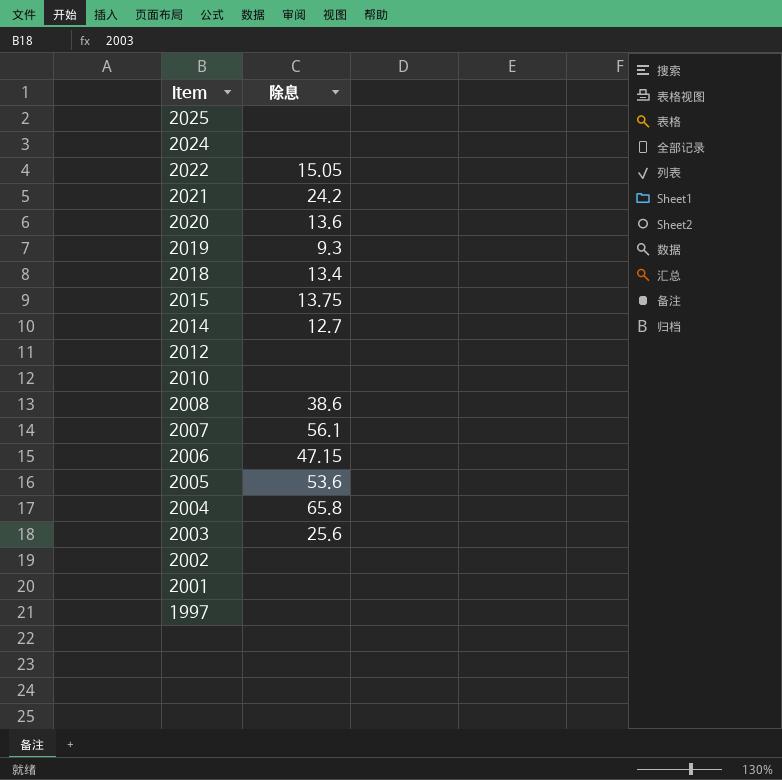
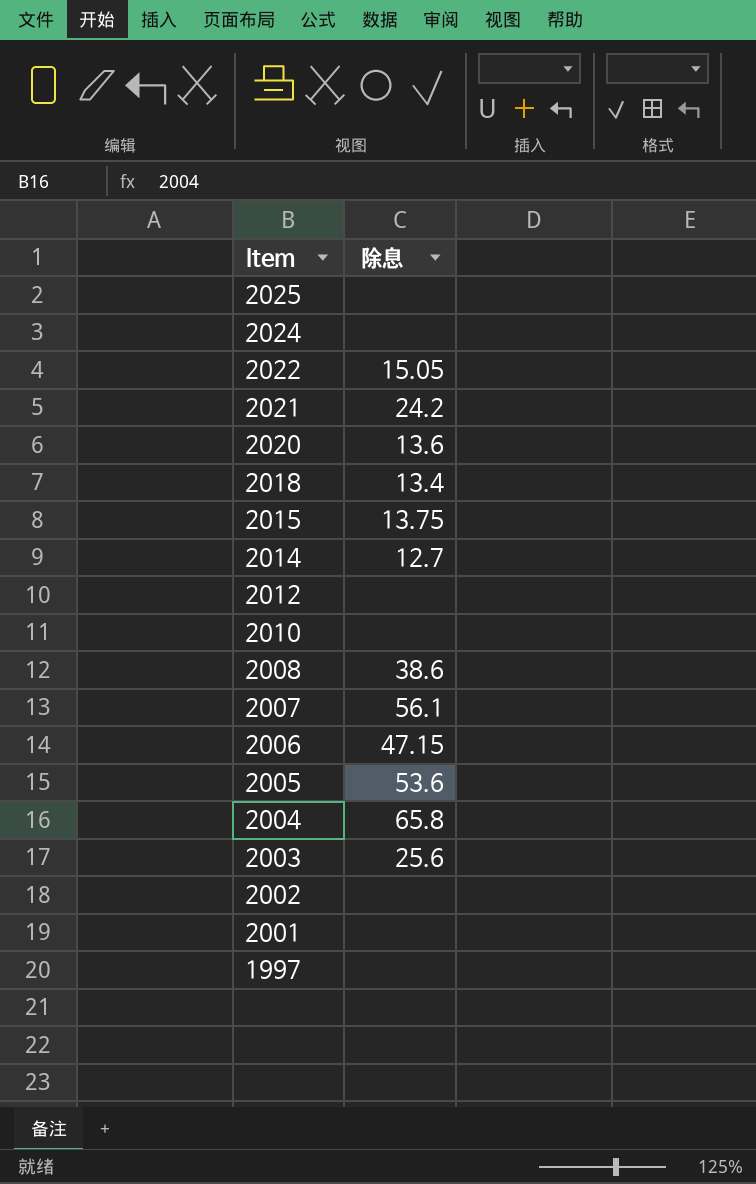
row 2019: 9.3 -> none

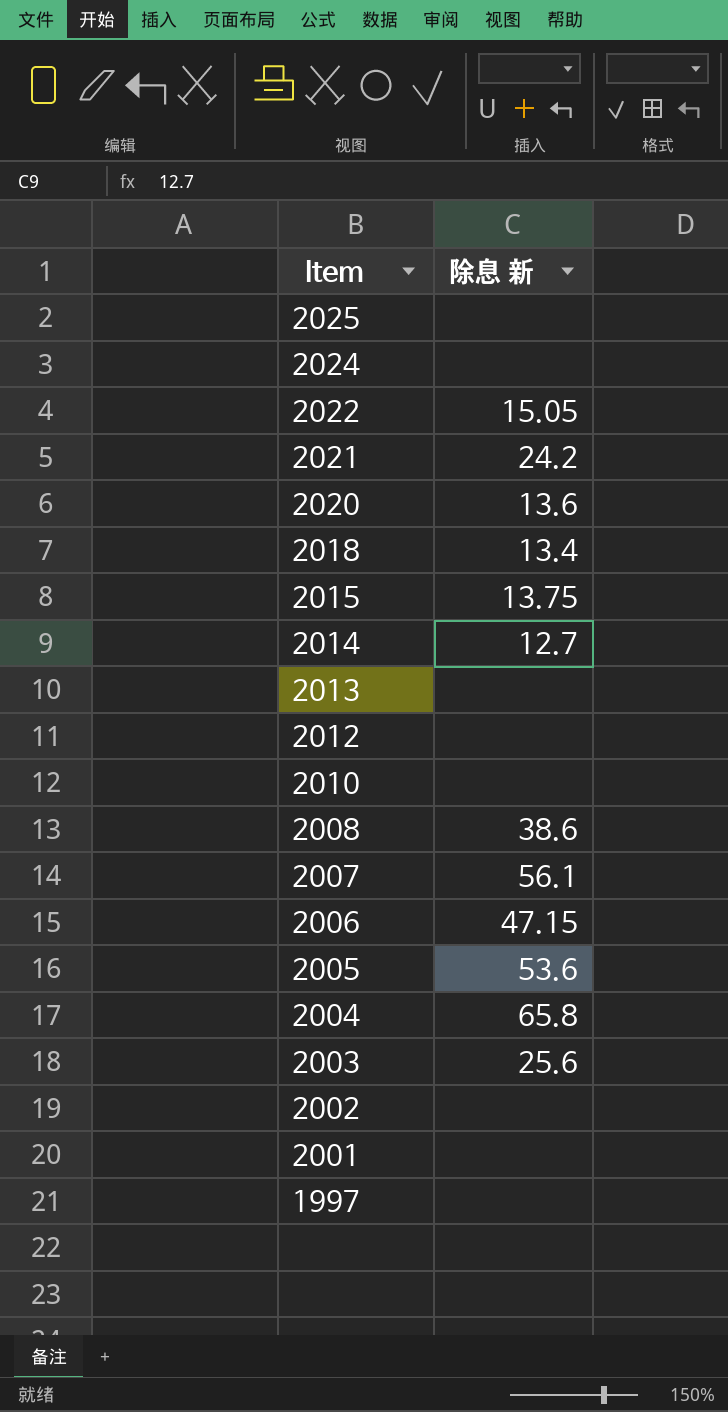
column name: 除息 -> 除息 新
row 2013: none -> none

